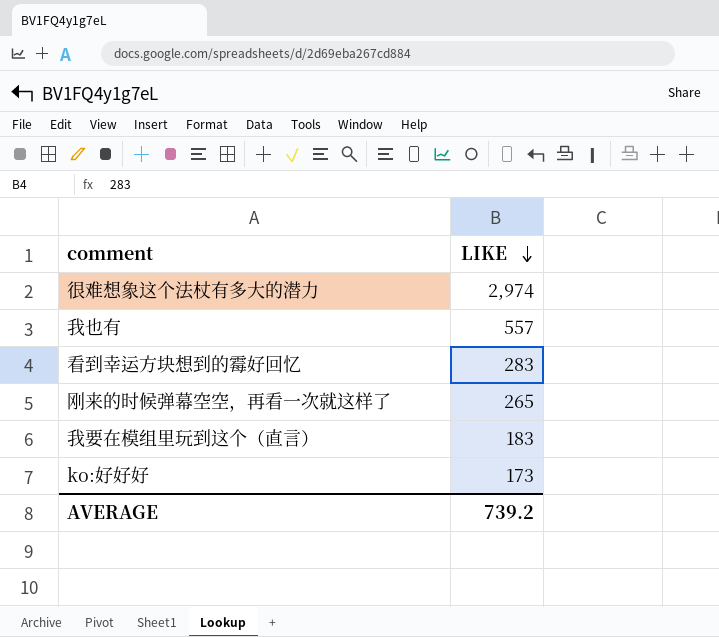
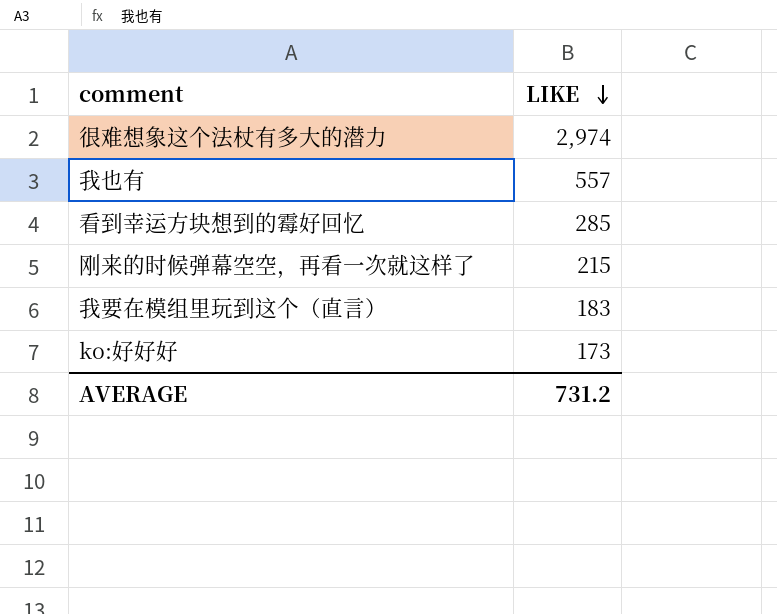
看到幸运方块想到的霉好回忆 | LIKE: 283 -> 285
刚来的时候弹幕空空，再看一次就这样了 | LIKE: 265 -> 215
AVERAGE | LIKE: 739.2 -> 731.2

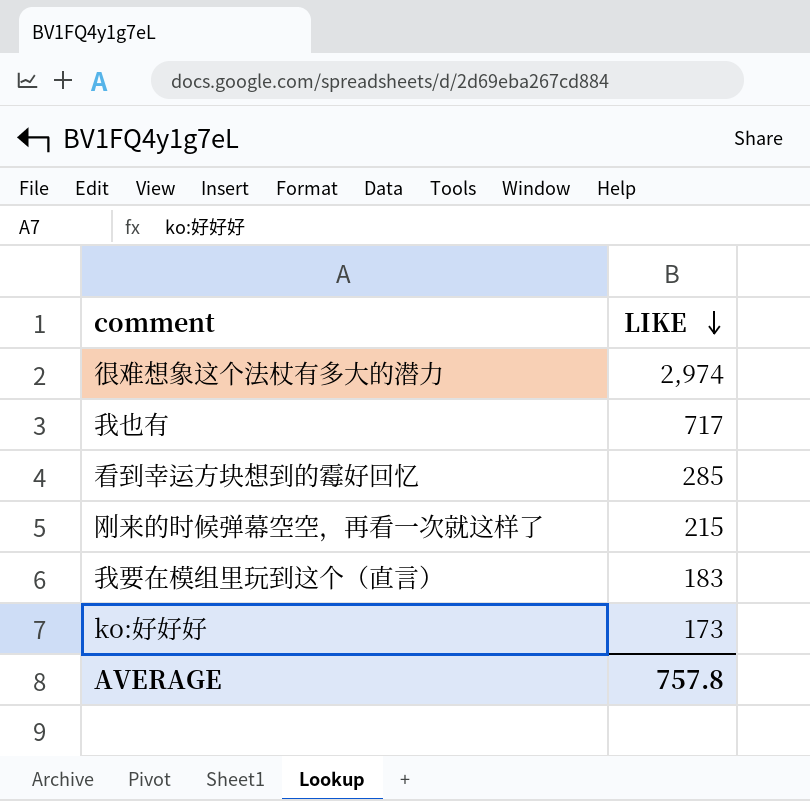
我也有 | LIKE: 557 -> 717
AVERAGE | LIKE: 731.2 -> 757.8

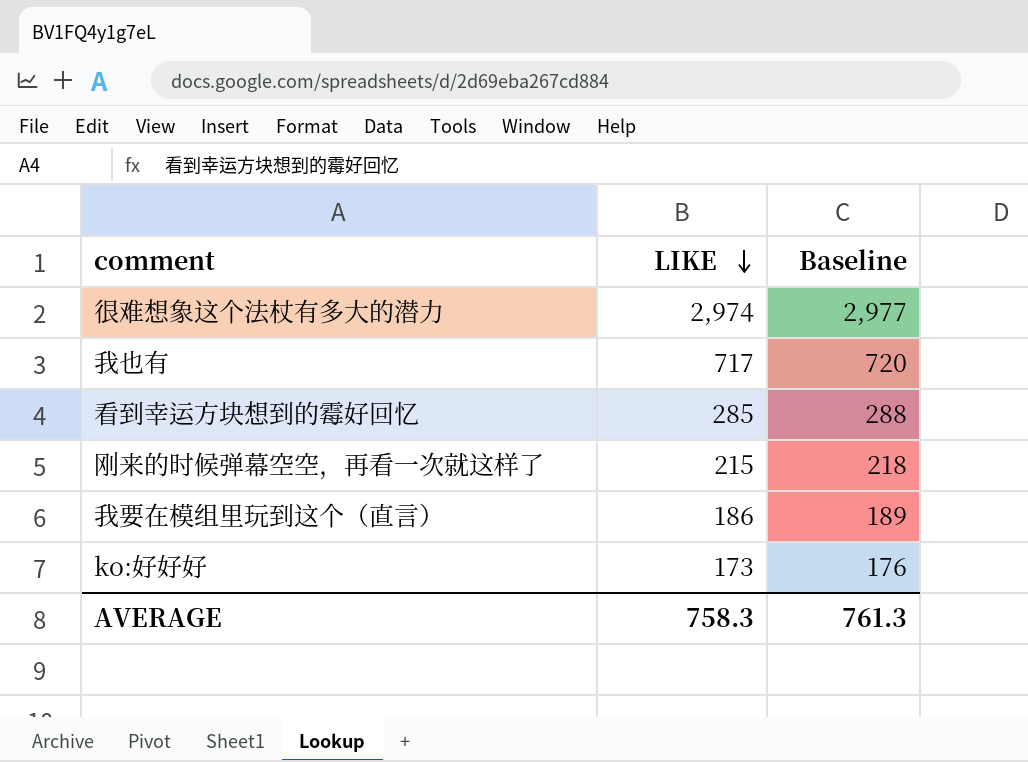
column Baseline | formula: none -> [LIKE] + 3
我要在模组里玩到这个（直言） | LIKE: 183 -> 186
AVERAGE | LIKE: 757.8 -> 758.3

